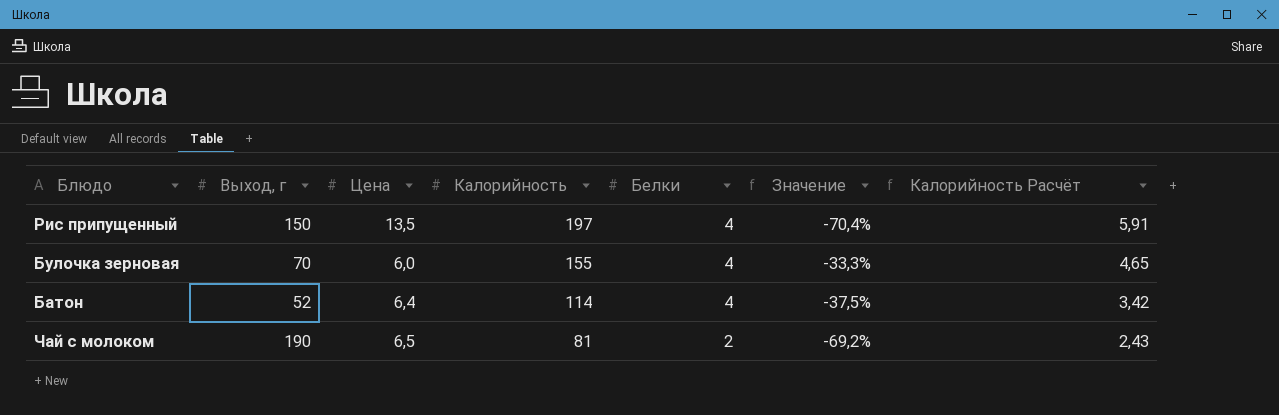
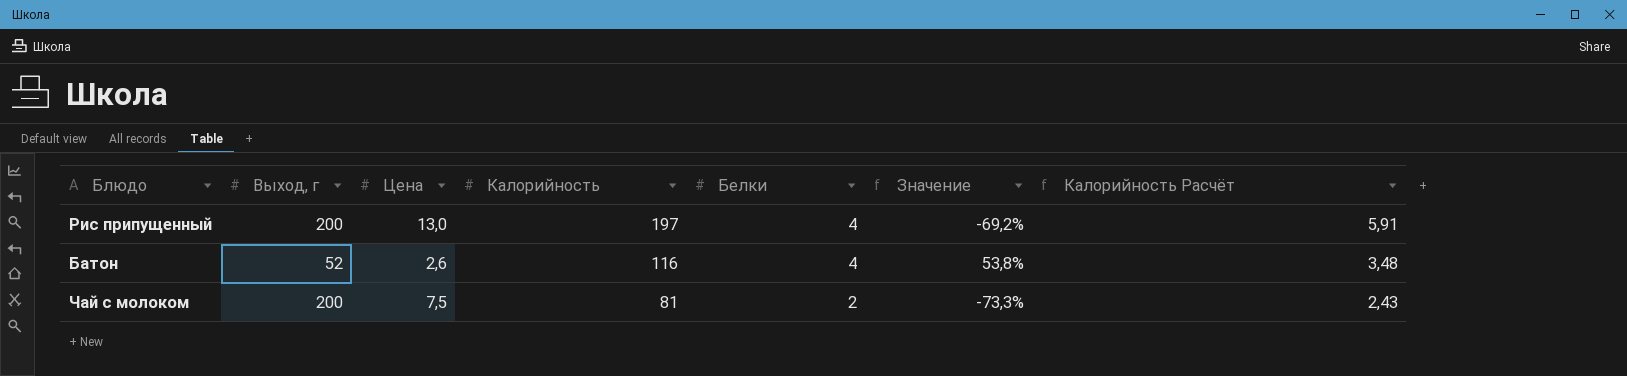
row Булочка зерновая: 70 | 6,0 | 155 | 4 | -33,3% | 4,65 -> none
Рис припущенный | Выход, г: 150 -> 200
Рис припущенный | Цена: 13,5 -> 13,0
Рис припущенный | Значение: -70,4% -> -69,2%
Батон | Цена: 6,4 -> 2,6
Батон | Калорийность: 114 -> 116
Батон | Значение: -37,5% -> 53,8%
Батон | Калорийность Расчёт: 3,42 -> 3,48
Чай с молоком | Выход, г: 190 -> 200
Чай с молоком | Цена: 6,5 -> 7,5
Чай с молоком | Значение: -69,2% -> -73,3%

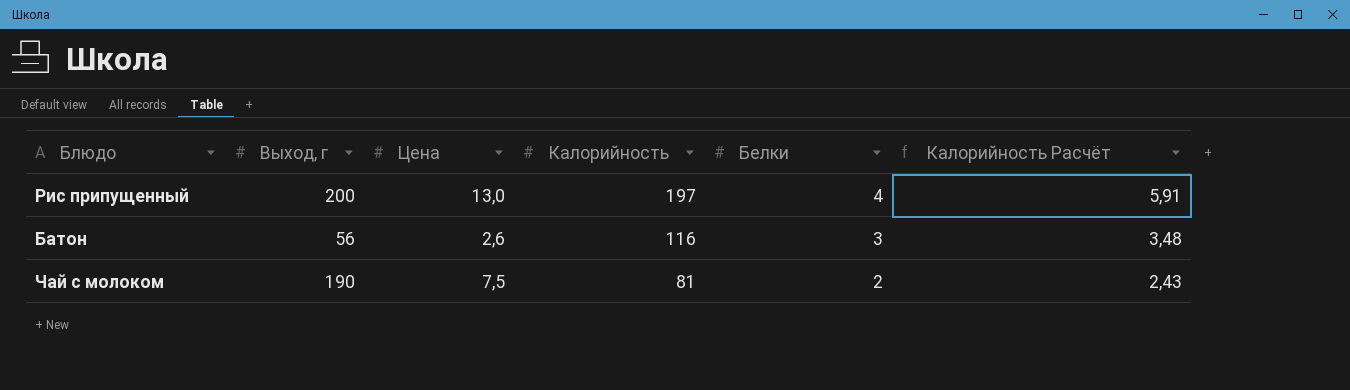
column Значение | formula: ([Белки] - [Цена]) / [Цена] -> none
Батон | Выход, г: 52 -> 56
Батон | Белки: 4 -> 3
Чай с молоком | Выход, г: 200 -> 190

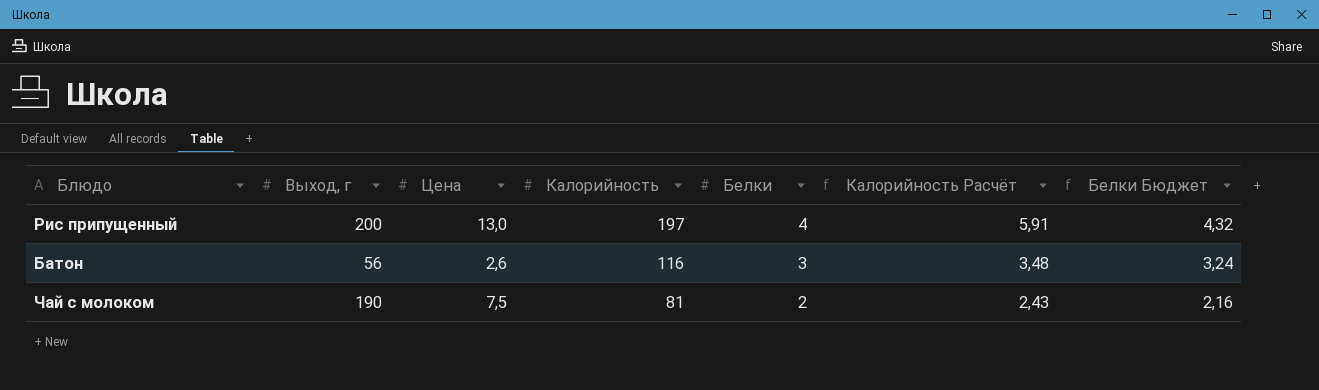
column Белки Бюджет | formula: none -> [Белки] * 1,08

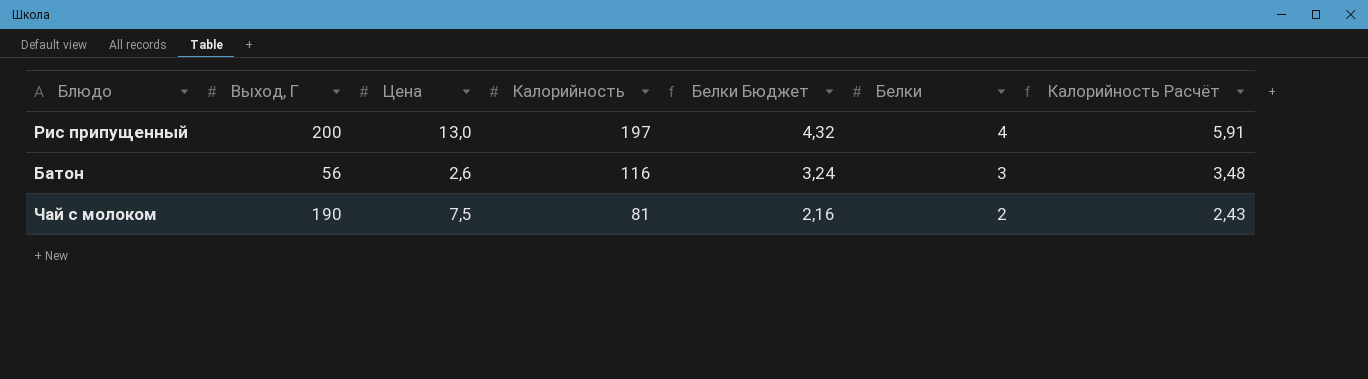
column name: Выход, г -> Выход, Г
column Белки Бюджет | position: 7 -> 5

